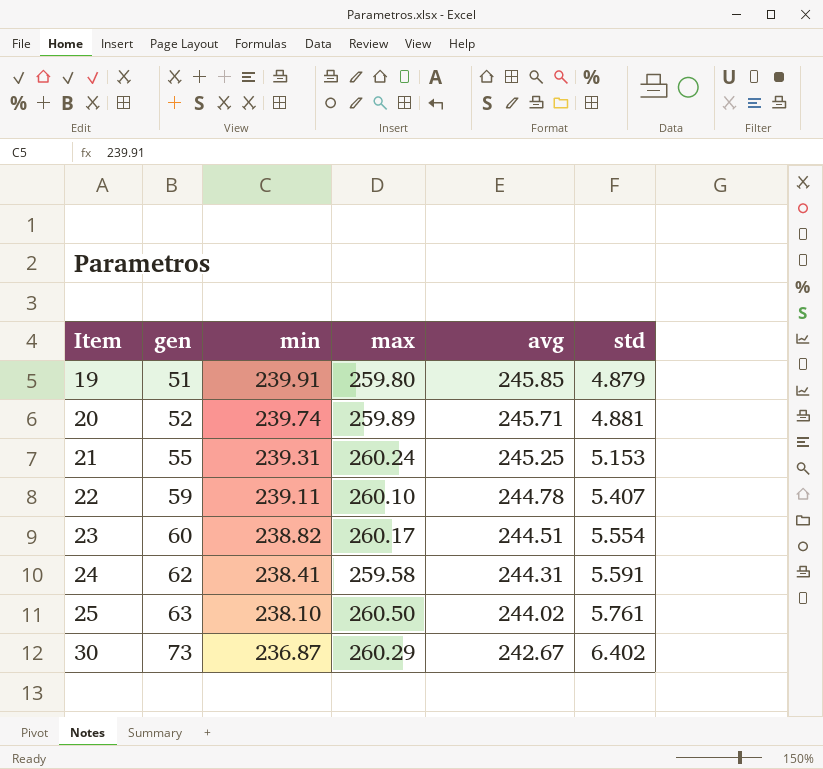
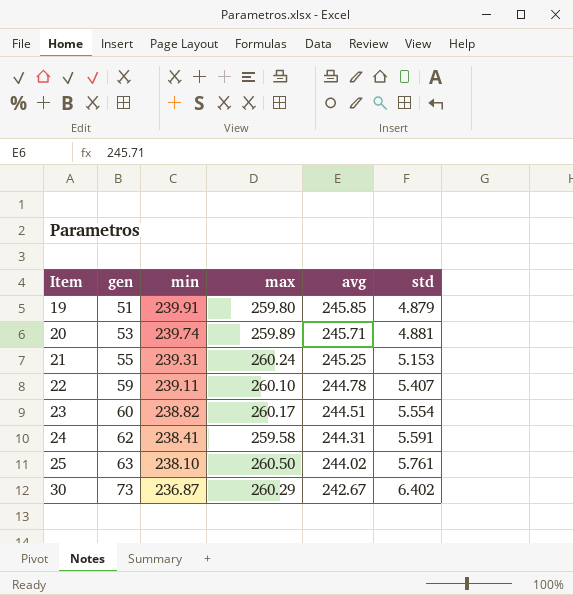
20 | gen: 52 -> 53

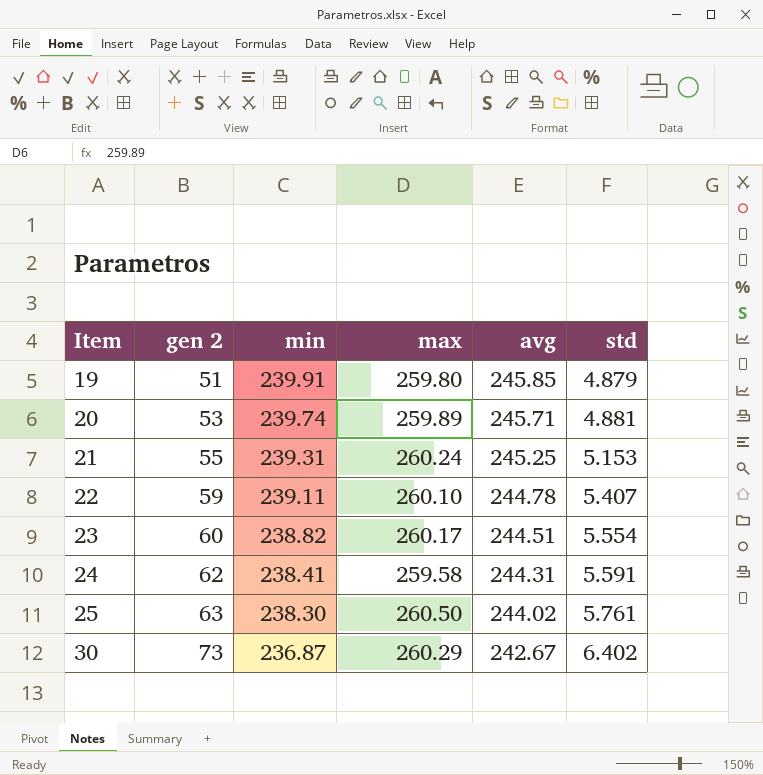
column name: gen -> gen 2
25 | min: 238.10 -> 238.30

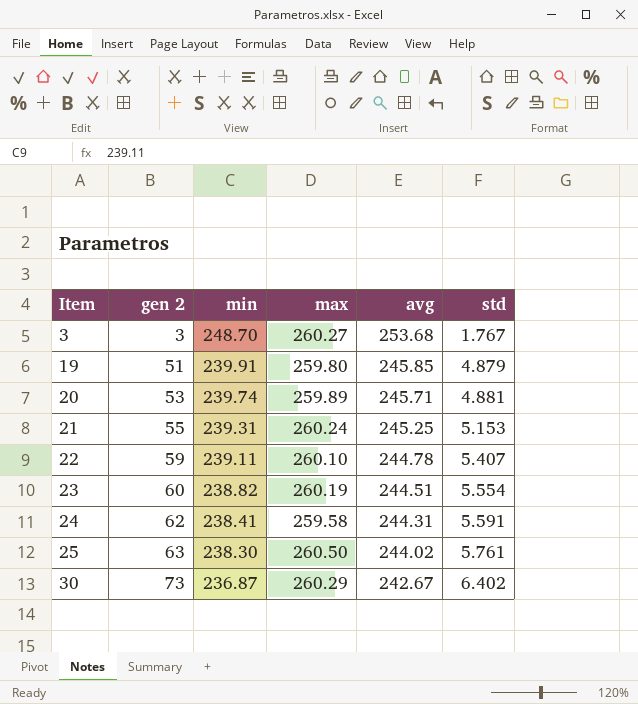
row 3: none -> 3 | 248.70 | 260.27 | 253.68 | 1.767
23 | max: 260.17 -> 260.19

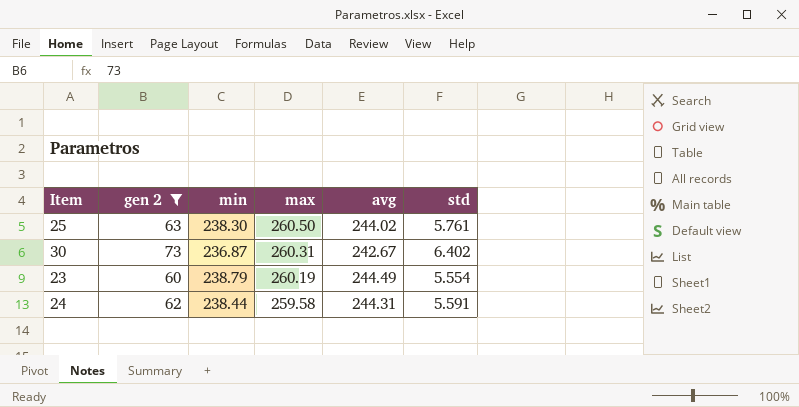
filter: none -> gen 2 >= 60
row order: Item ascending -> max descending
30 | max: 260.29 -> 260.31
23 | min: 238.82 -> 238.79
23 | avg: 244.51 -> 244.49
24 | min: 238.41 -> 238.44

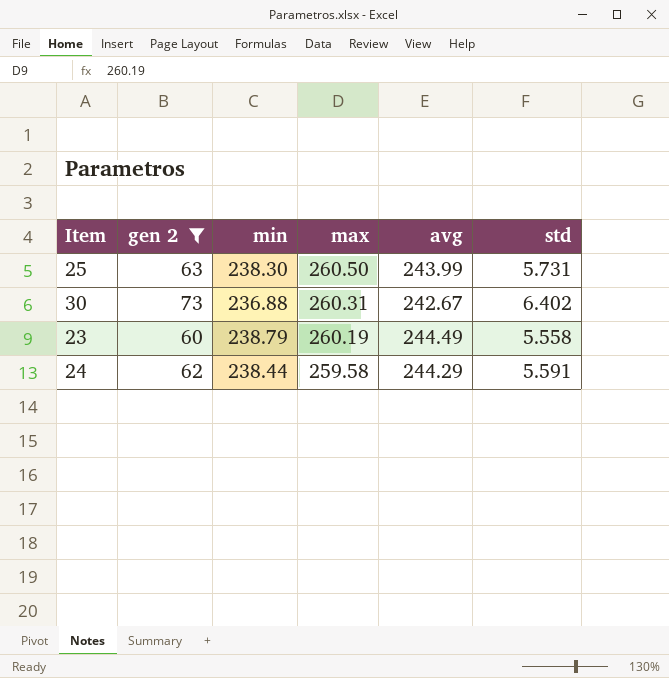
25 | avg: 244.02 -> 243.99
25 | std: 5.761 -> 5.731
30 | min: 236.87 -> 236.88
23 | std: 5.554 -> 5.558
24 | avg: 244.31 -> 244.29

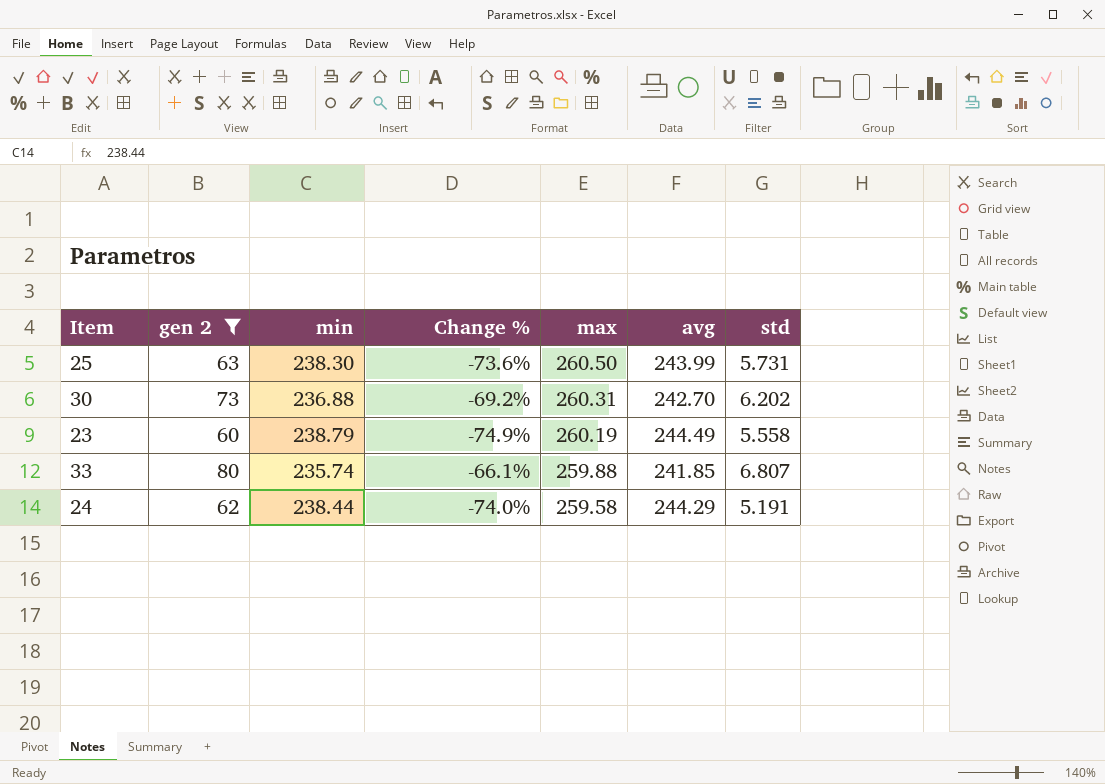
column Change % | formula: none -> ([gen 2] - [min]) / [min]
30 | avg: 242.67 -> 242.70
30 | std: 6.402 -> 6.202
row 33: none -> 80 | 235.74 | -66.1% | 259.88 | 241.85 | 6.807
24 | std: 5.591 -> 5.191

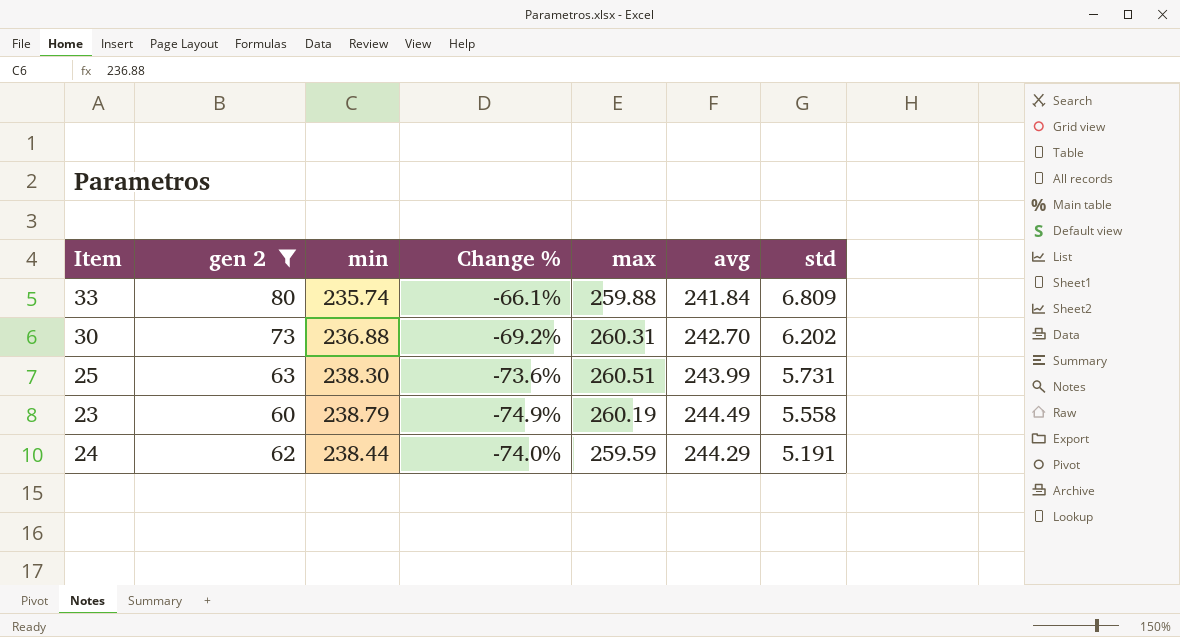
row order: max descending -> std descending
33 | avg: 241.85 -> 241.84
33 | std: 6.807 -> 6.809
25 | max: 260.50 -> 260.51
24 | max: 259.58 -> 259.59

